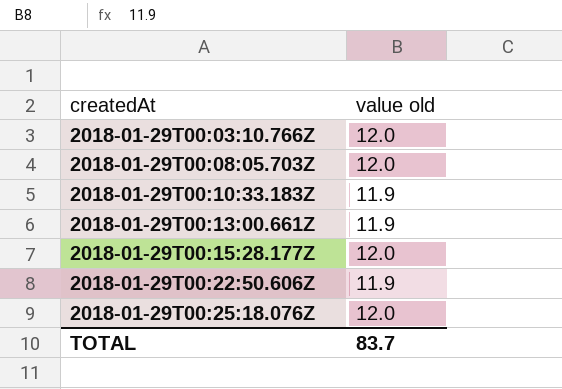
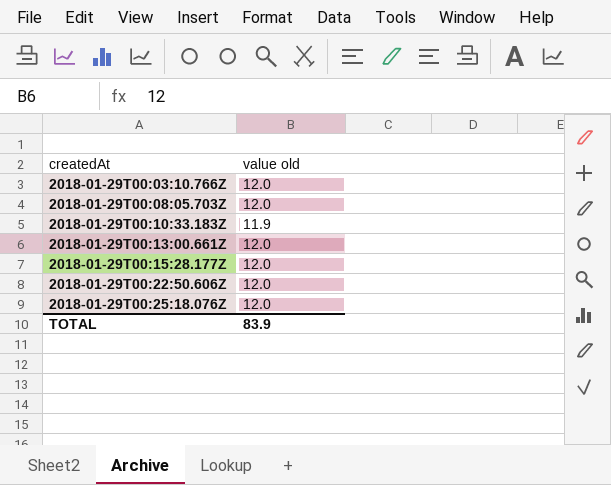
2018-01-29T00:13:00.661Z | value old: 11.9 -> 12.0
2018-01-29T00:22:50.606Z | value old: 11.9 -> 12.0
TOTAL | value old: 83.7 -> 83.9

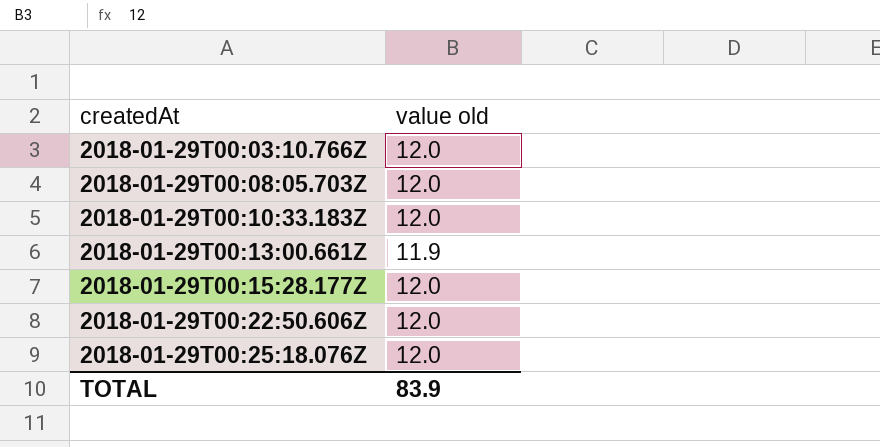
2018-01-29T00:10:33.183Z | value old: 11.9 -> 12.0
2018-01-29T00:13:00.661Z | value old: 12.0 -> 11.9

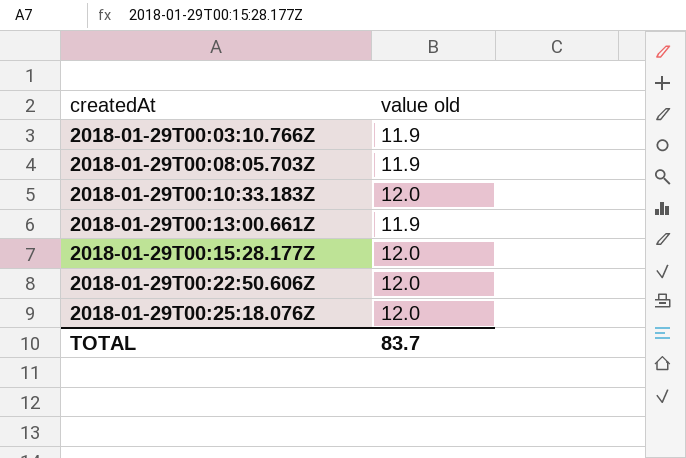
2018-01-29T00:03:10.766Z | value old: 12.0 -> 11.9
2018-01-29T00:08:05.703Z | value old: 12.0 -> 11.9
TOTAL | value old: 83.9 -> 83.7

